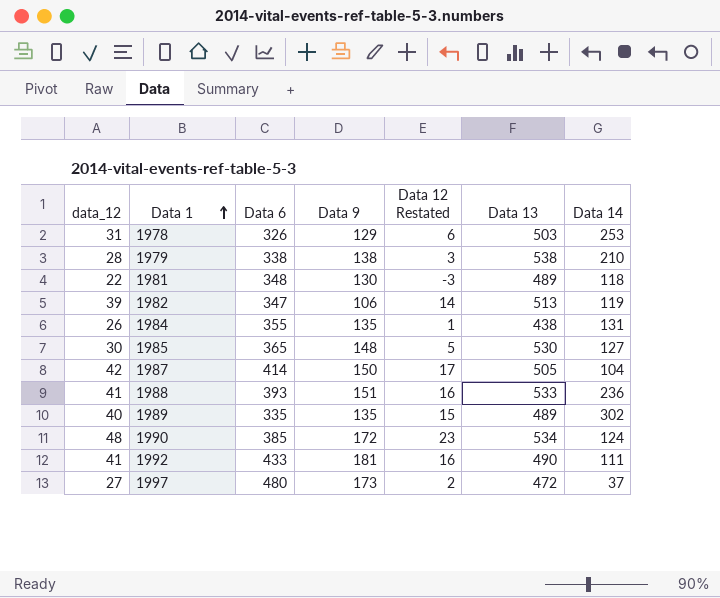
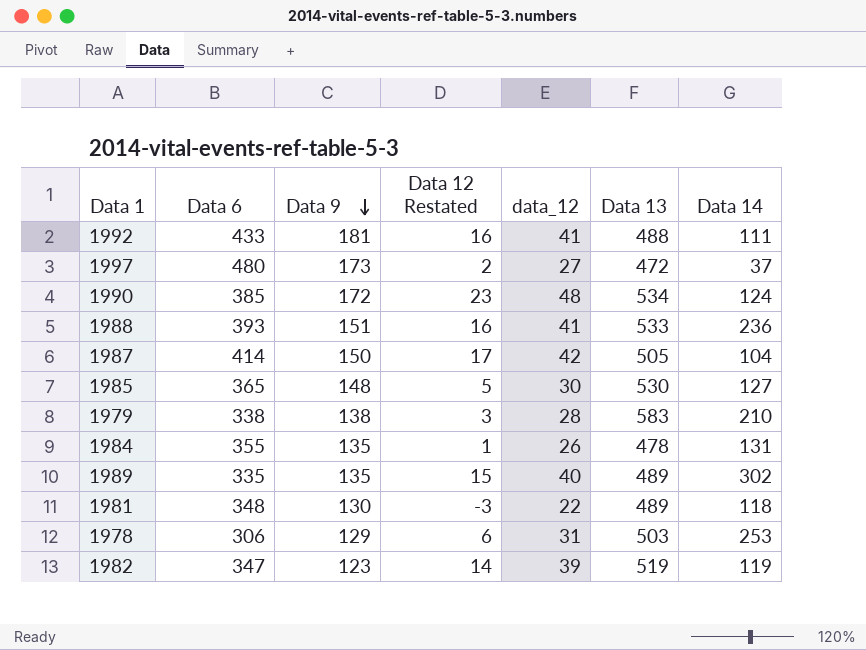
row order: Data 1 ascending -> Data 9 descending
column data_12 | position: 1 -> 5
1992 | Data 13: 490 -> 488
1979 | Data 13: 538 -> 583
1984 | Data 13: 438 -> 478
1978 | Data 6: 326 -> 306
1982 | Data 9: 106 -> 123
1982 | Data 13: 513 -> 519

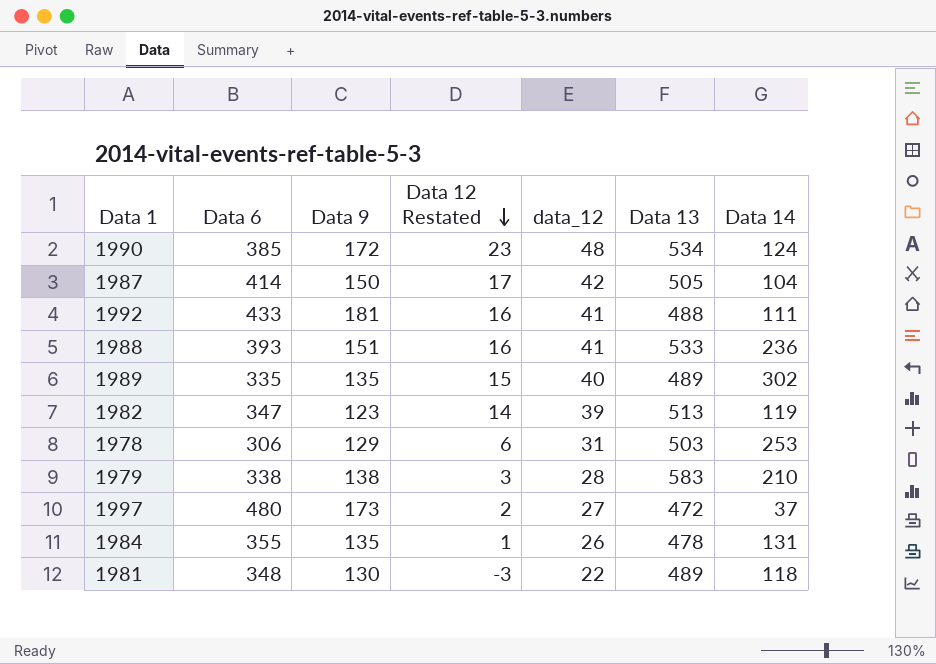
row order: Data 9 descending -> Data 12 Restated descending
row 1985: 365 | 148 | 5 | 30 | 530 | 127 -> none
1982 | Data 13: 519 -> 513

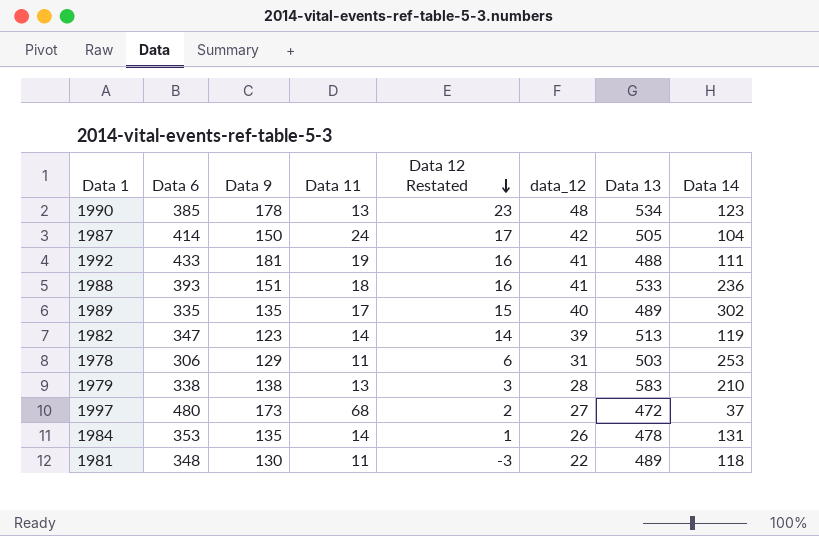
column Data 11 | position: none -> 4
1990 | Data 9: 172 -> 178
1990 | Data 14: 124 -> 123
1984 | Data 6: 355 -> 353

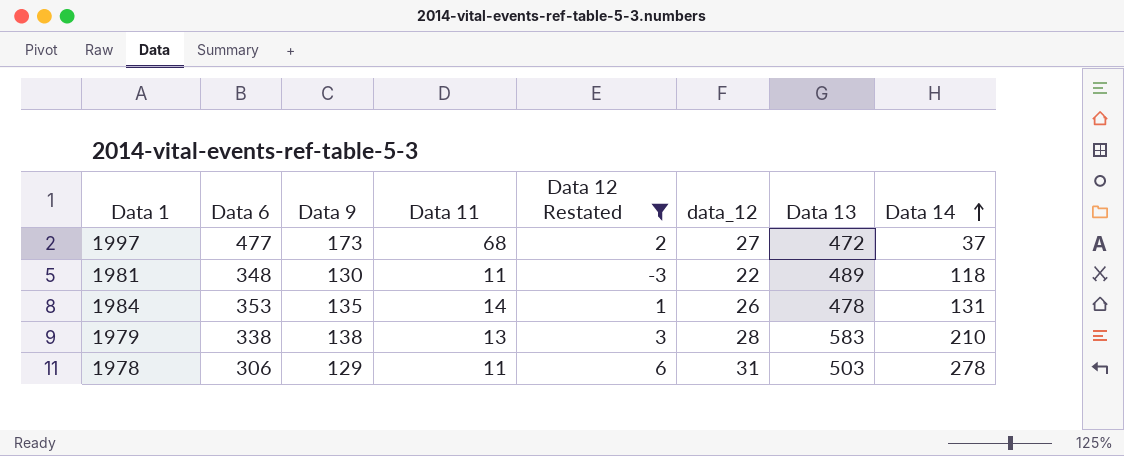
filter: none -> Data 12 Restated <= 6
row order: Data 12 Restated descending -> Data 14 ascending
1997 | Data 6: 480 -> 477
1978 | Data 14: 253 -> 278

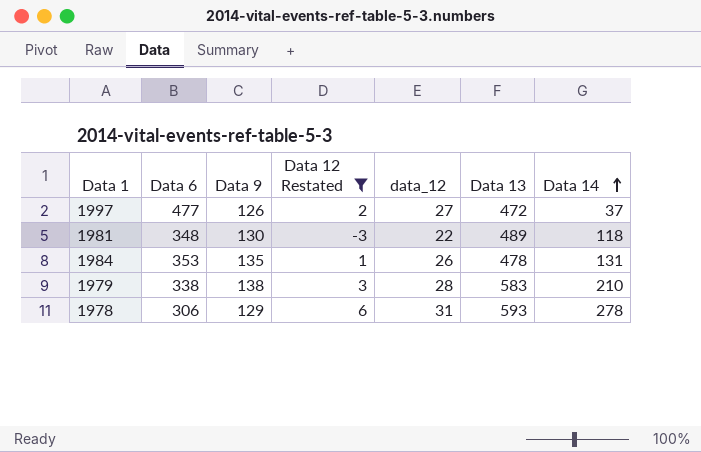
column Data 11 | position: 4 -> none
1997 | Data 9: 173 -> 126
1978 | Data 13: 503 -> 593

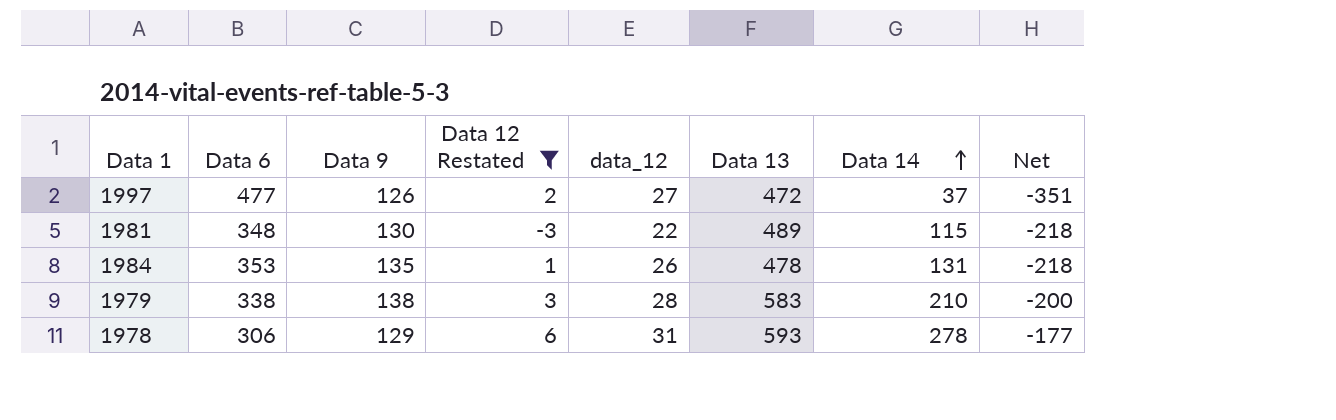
column Net | formula: none -> [Data 9] - [Data 6]
1981 | Data 14: 118 -> 115

